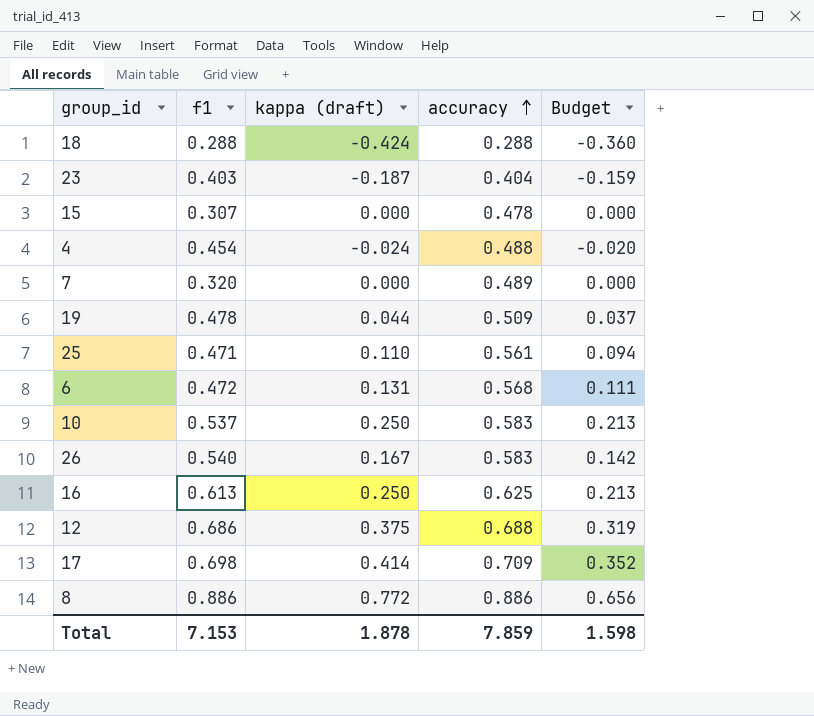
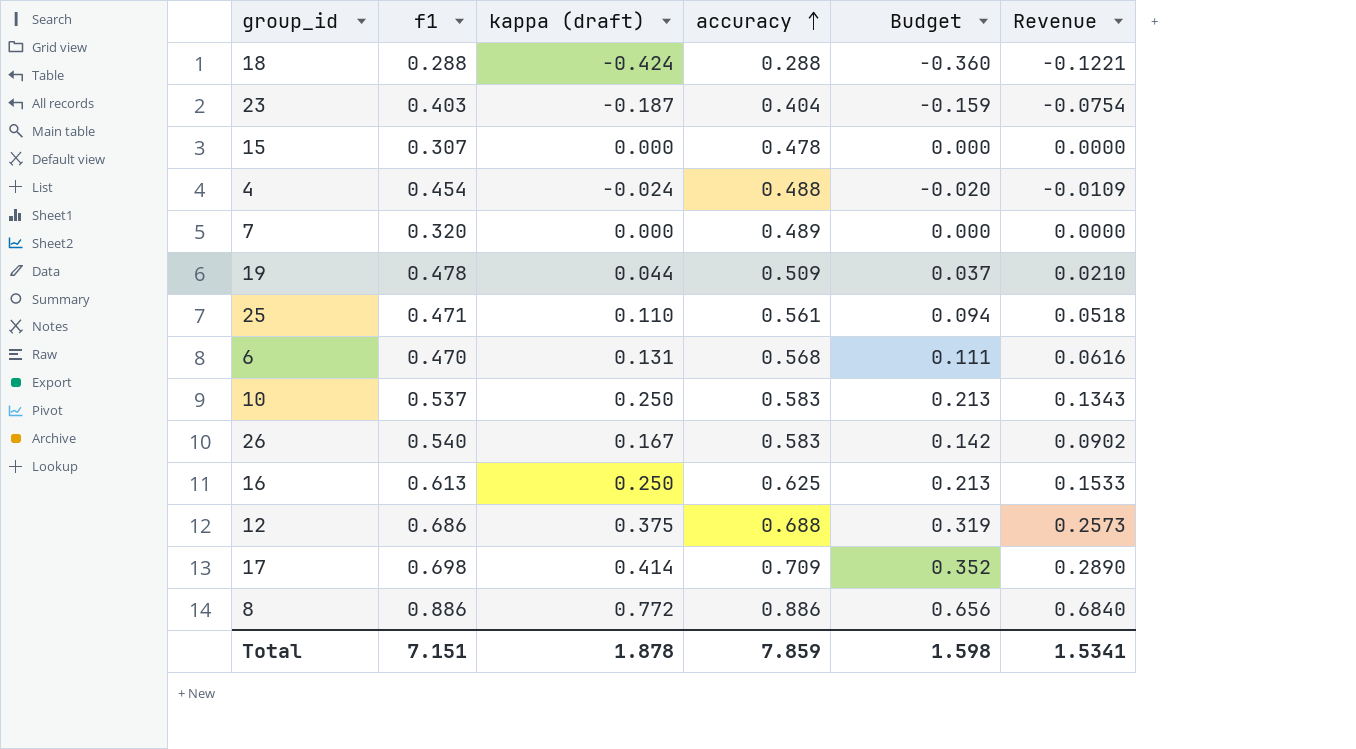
column Revenue | formula: none -> [f1] * [kappa (draft)]
6 | f1: 0.472 -> 0.470
Total | f1: 7.153 -> 7.151

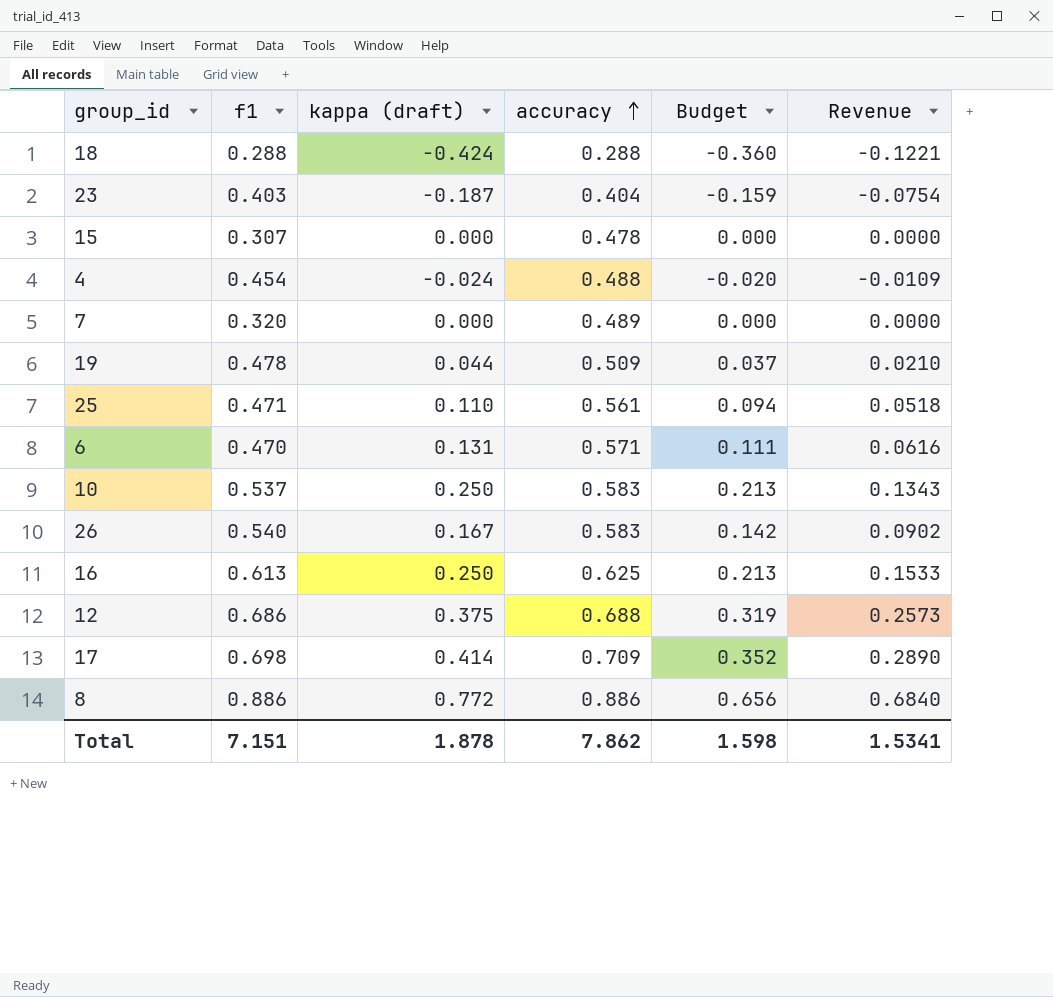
6 | accuracy: 0.568 -> 0.571
Total | accuracy: 7.859 -> 7.862

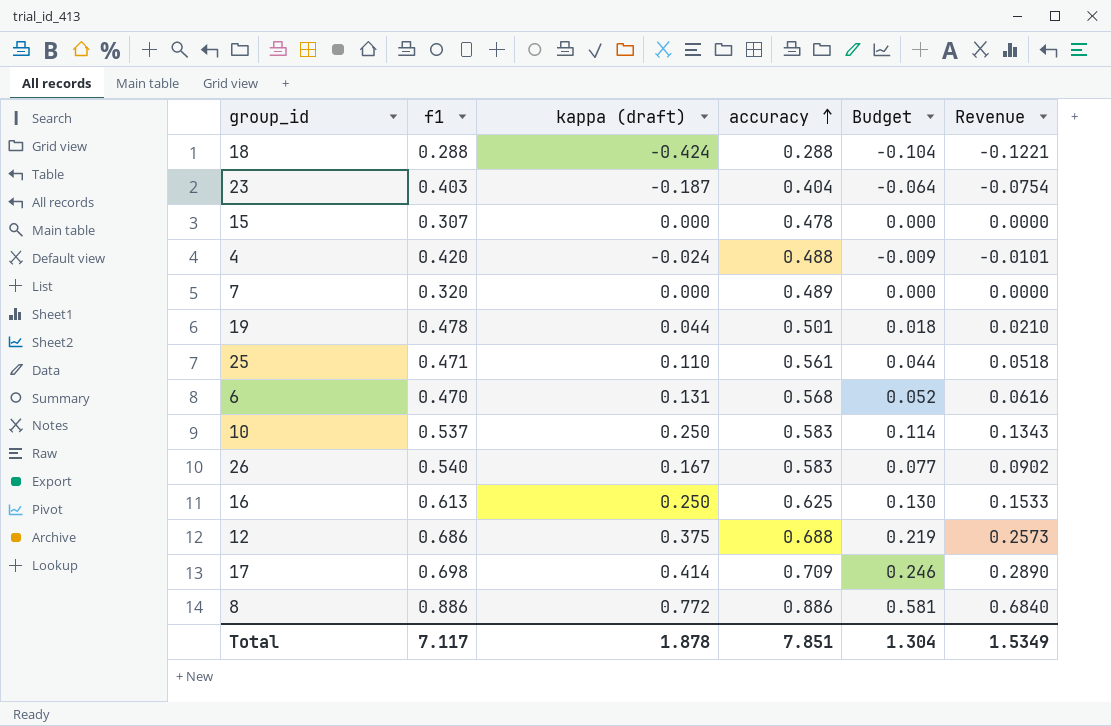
column Budget | formula: [kappa (draft)] * 0.85 -> [Revenue] * 0.85
4 | f1: 0.454 -> 0.420
4 | Revenue: -0.0109 -> -0.0101
19 | accuracy: 0.509 -> 0.501
6 | accuracy: 0.571 -> 0.568
Total | f1: 7.151 -> 7.117
Total | accuracy: 7.862 -> 7.851
Total | Budget: 1.598 -> 1.304
Total | Revenue: 1.5341 -> 1.5349

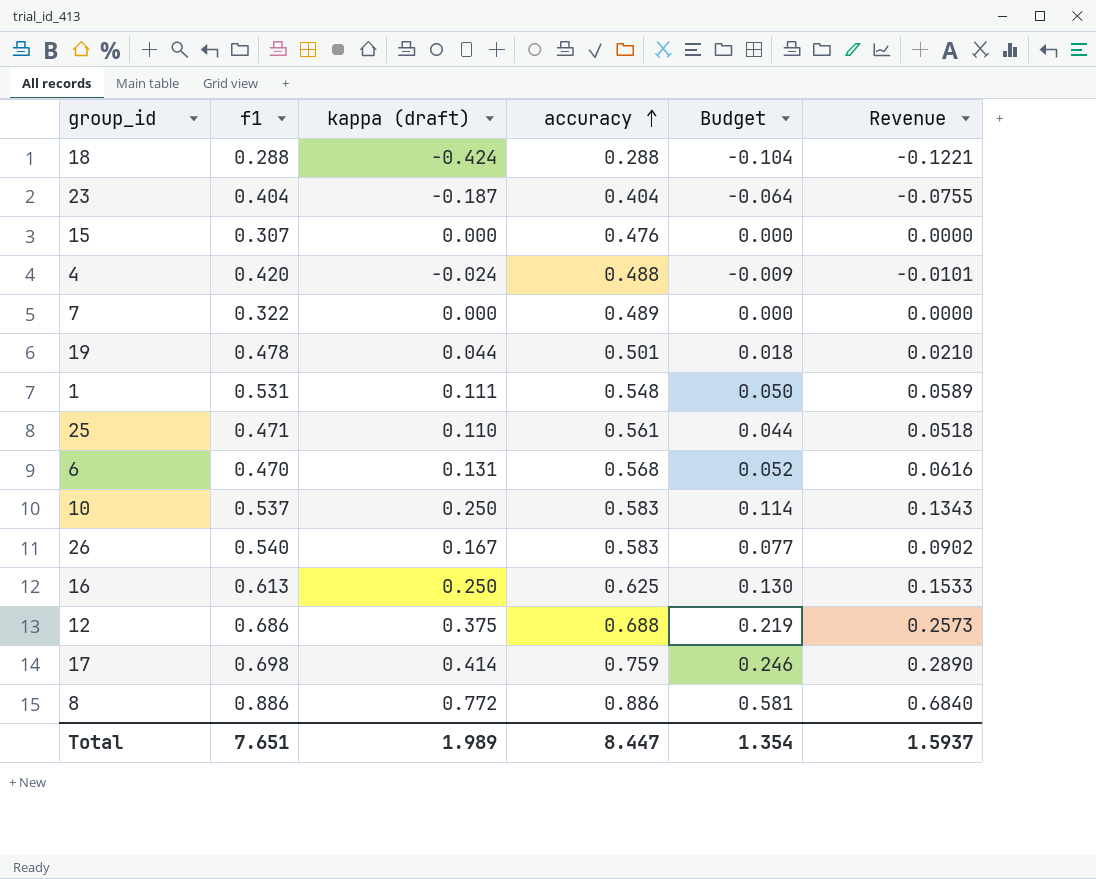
23 | f1: 0.403 -> 0.404
23 | Revenue: -0.0754 -> -0.0755
15 | accuracy: 0.478 -> 0.476
7 | f1: 0.320 -> 0.322
row 1: none -> 0.531 | 0.111 | 0.548 | 0.050 | 0.0589
17 | accuracy: 0.709 -> 0.759
Total | f1: 7.117 -> 7.651
Total | kappa (draft): 1.878 -> 1.989
Total | accuracy: 7.851 -> 8.447
Total | Budget: 1.304 -> 1.354
Total | Revenue: 1.5349 -> 1.5937

